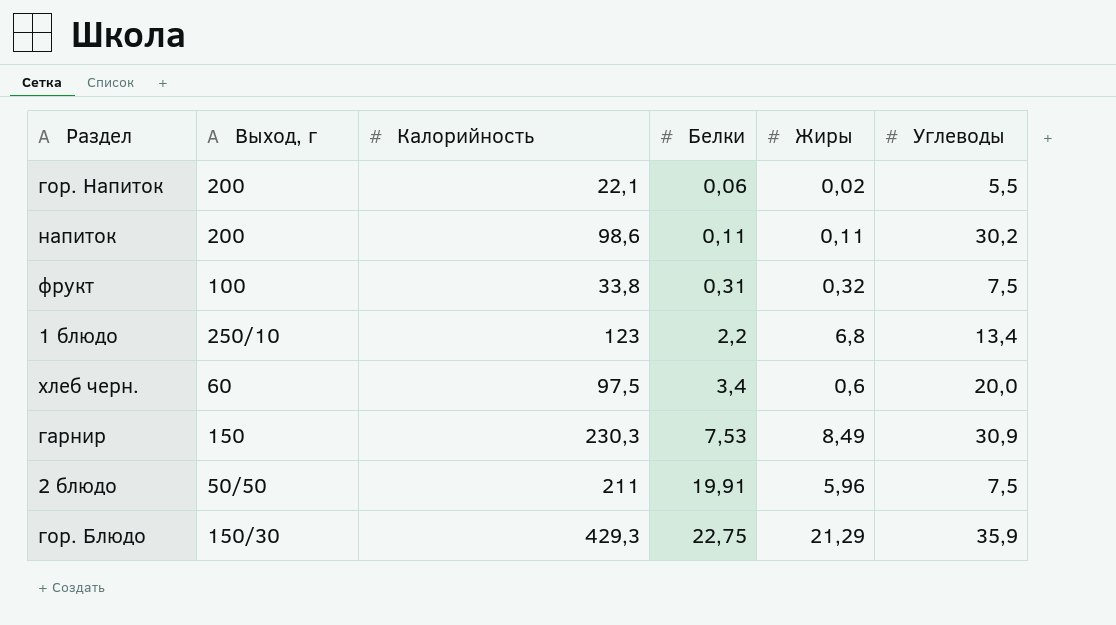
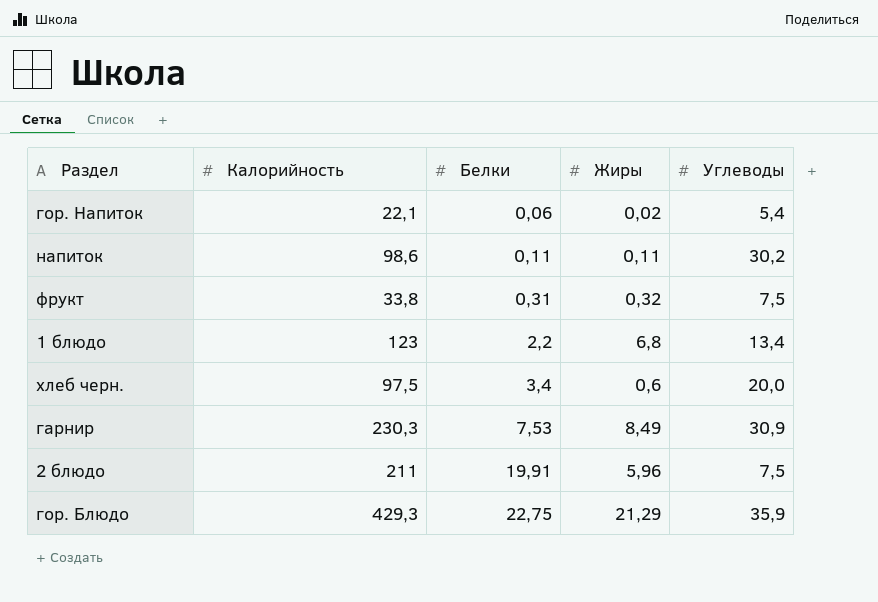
column Выход, г | position: 2 -> none
гор. Напиток | Углеводы: 5,5 -> 5,4

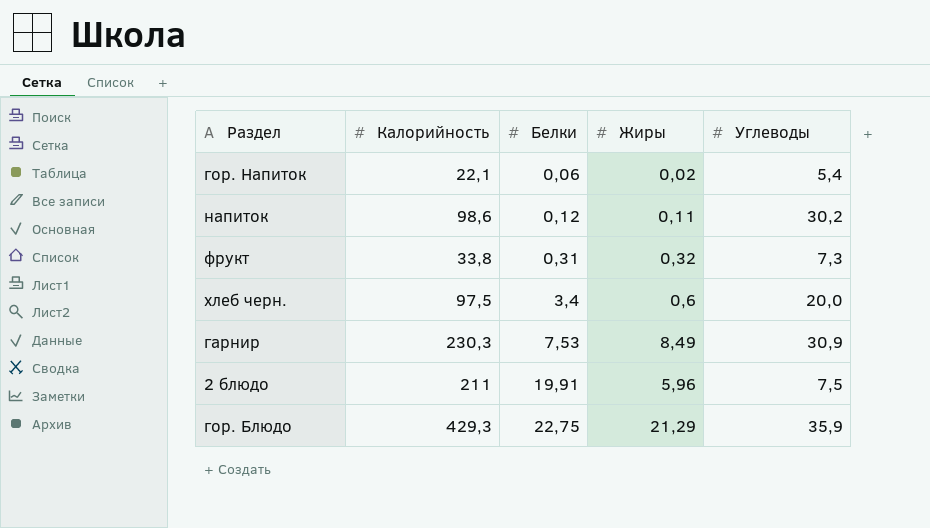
row 1 блюдо: 123 | 2,2 | 6,8 | 13,4 -> none
напиток | Белки: 0,11 -> 0,12
фрукт | Углеводы: 7,5 -> 7,3

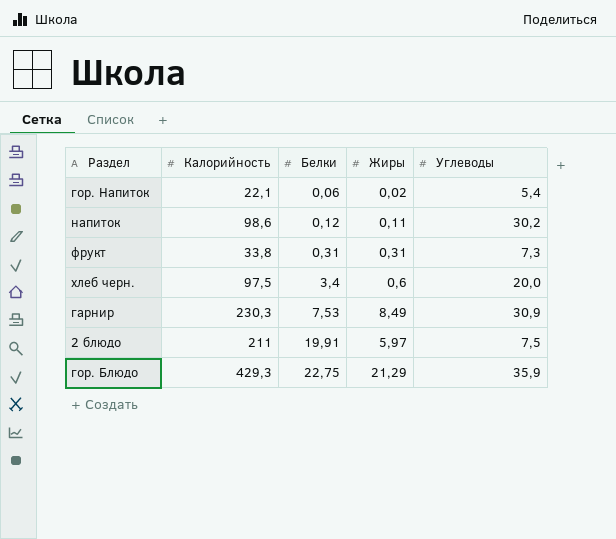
фрукт | Жиры: 0,32 -> 0,31
2 блюдо | Жиры: 5,96 -> 5,97

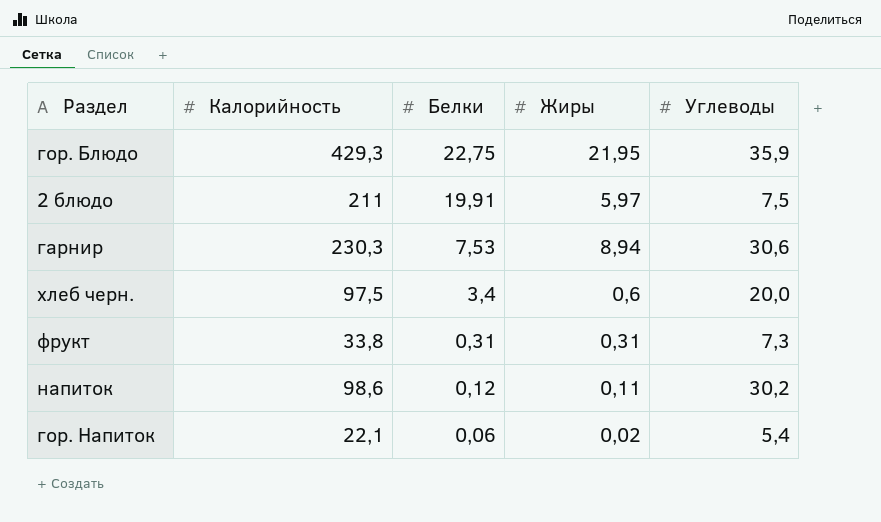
row order: Белки ascending -> Белки descending
гор. Блюдо | Жиры: 21,29 -> 21,95
гарнир | Жиры: 8,49 -> 8,94
гарнир | Углеводы: 30,9 -> 30,6

